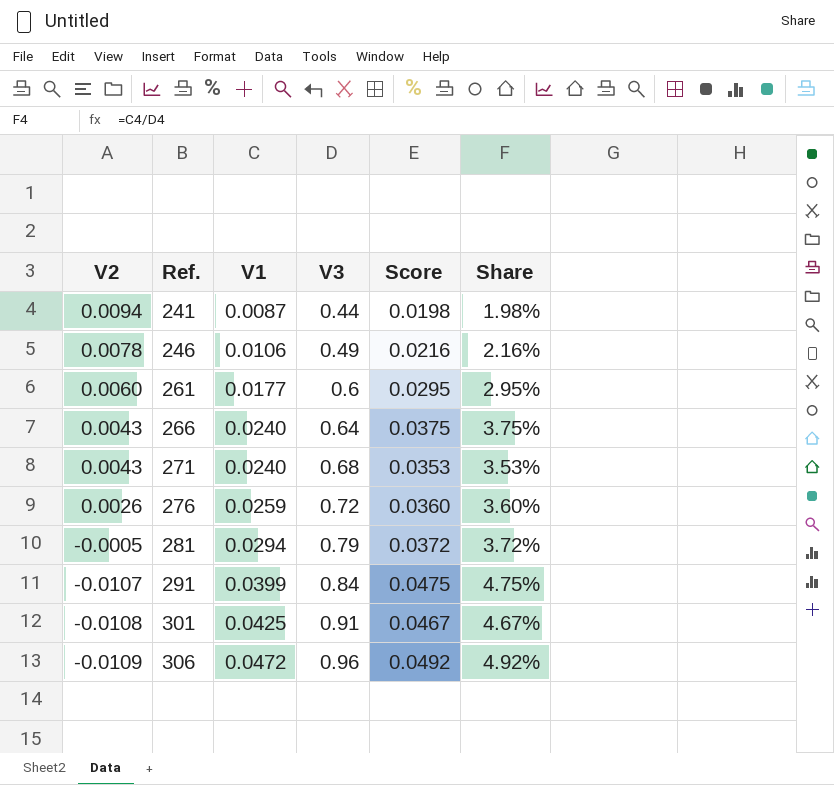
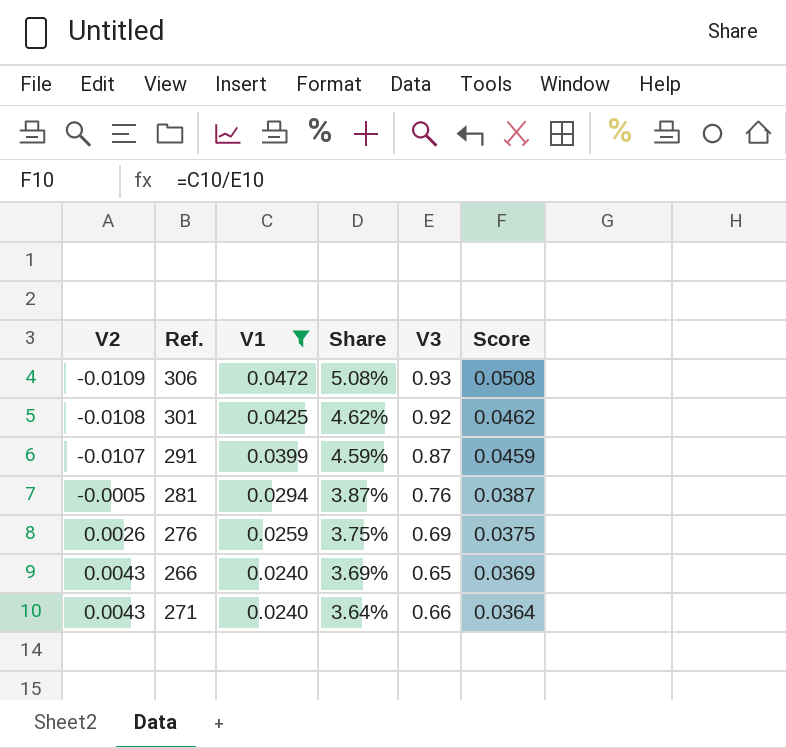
filter: none -> V1 >= 0.0240
row order: V2 descending -> V2 ascending
column Share | position: 6 -> 4
306 | Share: 4.92% -> 5.08%
306 | V3: 0.96 -> 0.93
306 | Score: 0.0492 -> 0.0508
301 | Share: 4.67% -> 4.62%
301 | V3: 0.91 -> 0.92
301 | Score: 0.0467 -> 0.0462
291 | Share: 4.75% -> 4.59%
291 | V3: 0.84 -> 0.87
291 | Score: 0.0475 -> 0.0459
281 | Share: 3.72% -> 3.87%
281 | V3: 0.79 -> 0.76
281 | Score: 0.0372 -> 0.0387
276 | Share: 3.60% -> 3.75%
276 | V3: 0.72 -> 0.69
276 | Score: 0.0360 -> 0.0375
266 | Share: 3.75% -> 3.69%
266 | V3: 0.64 -> 0.65
266 | Score: 0.0375 -> 0.0369
271 | Share: 3.53% -> 3.64%
271 | V3: 0.68 -> 0.66
271 | Score: 0.0353 -> 0.0364

